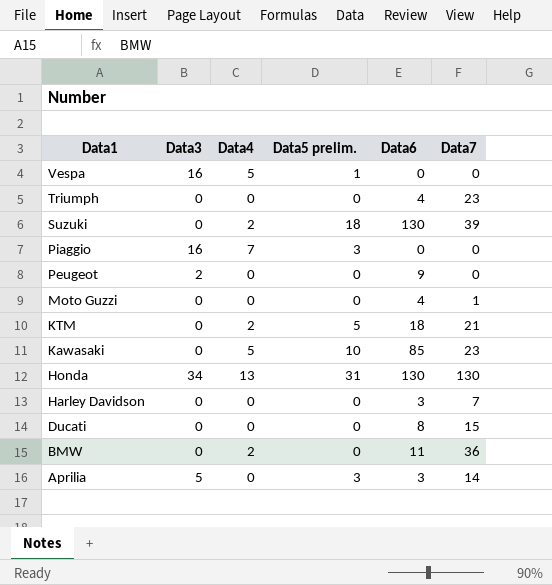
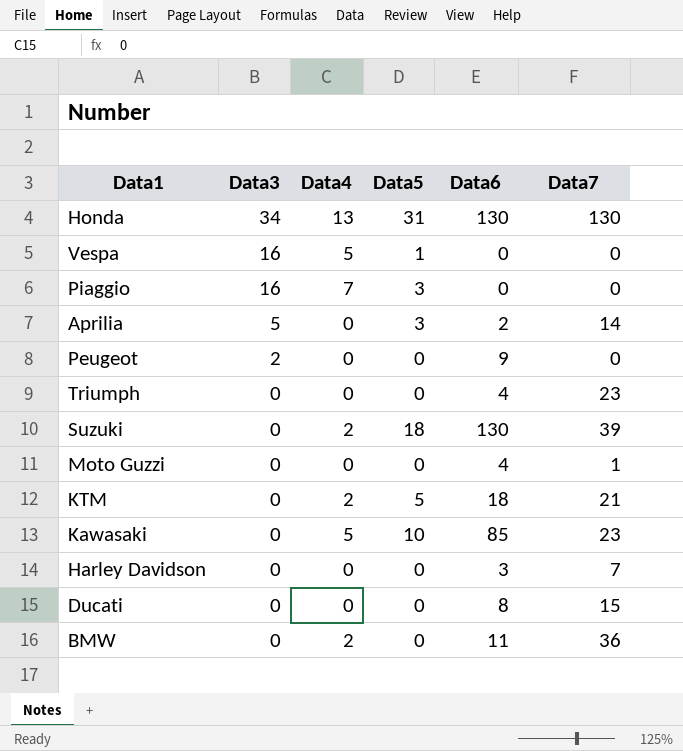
row order: Data1 descending -> Data3 descending
column name: Data5 prelim. -> Data5
Aprilia | Data6: 3 -> 2

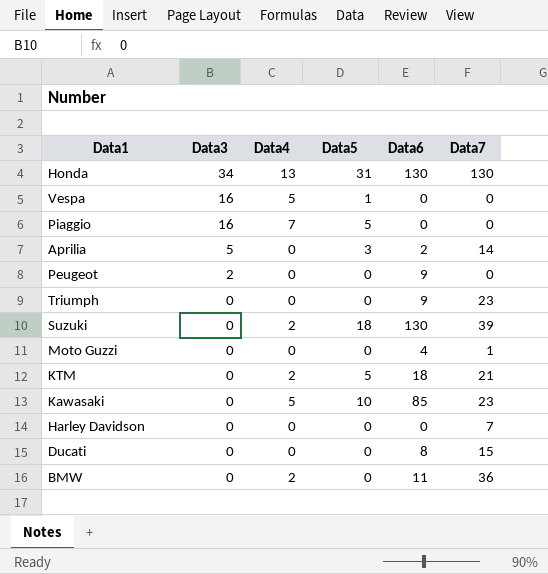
Piaggio | Data5: 3 -> 5
Triumph | Data6: 4 -> 9
Harley Davidson | Data6: 3 -> 0

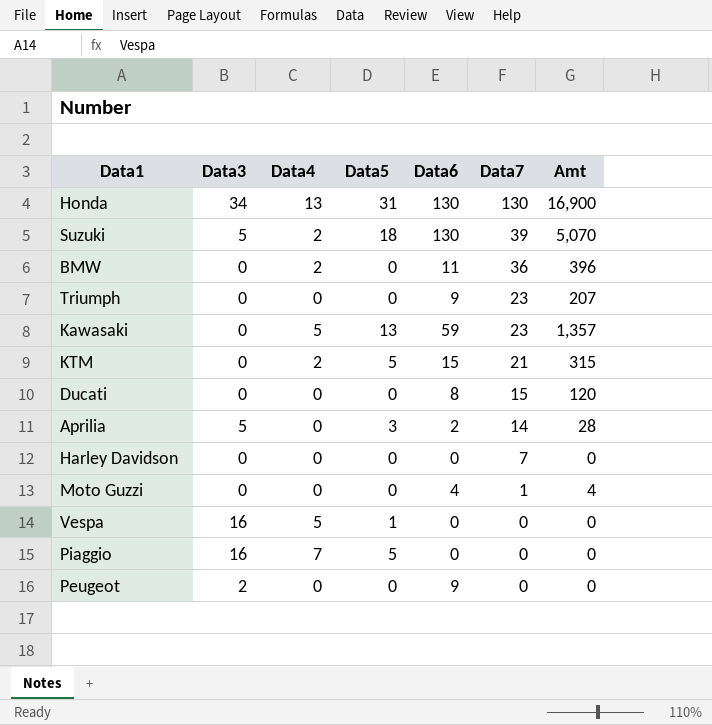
row order: Data3 descending -> Data7 descending
column Amt | formula: none -> [Data6] * [Data7]
Suzuki | Data3: 0 -> 5
Kawasaki | Data5: 10 -> 13
Kawasaki | Data6: 85 -> 59
KTM | Data6: 18 -> 15

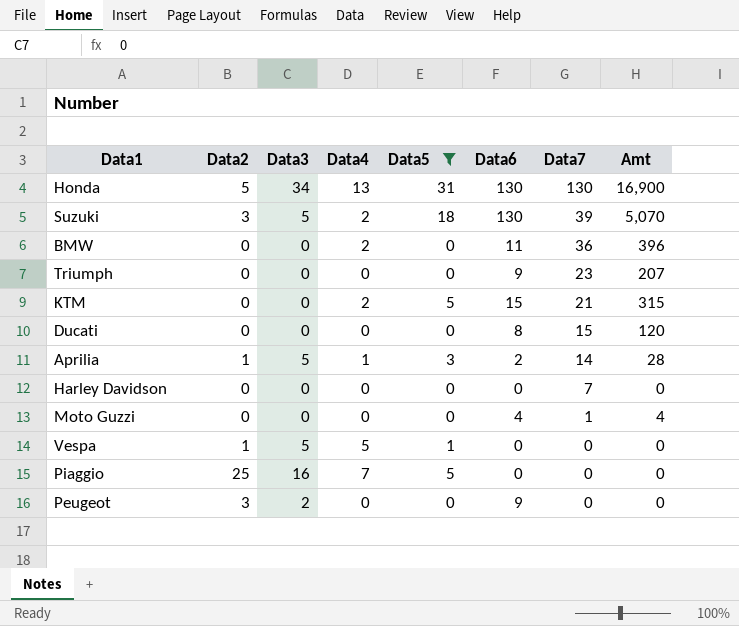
filter: none -> Data5 != 13
column Data2 | position: none -> 2
Aprilia | Data4: 0 -> 1
Vespa | Data3: 16 -> 5

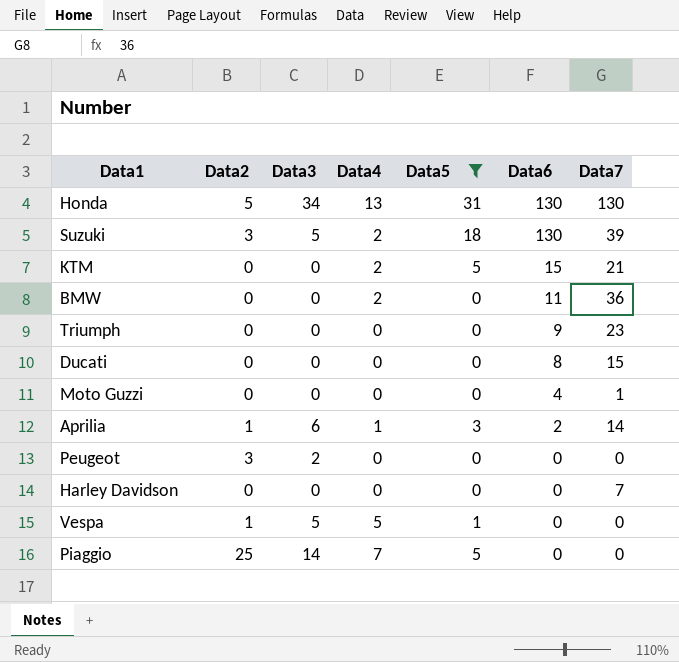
row order: Data7 descending -> Data6 descending
column Amt | formula: [Data6] * [Data7] -> none
Aprilia | Data3: 5 -> 6
Peugeot | Data6: 9 -> 0
Piaggio | Data3: 16 -> 14

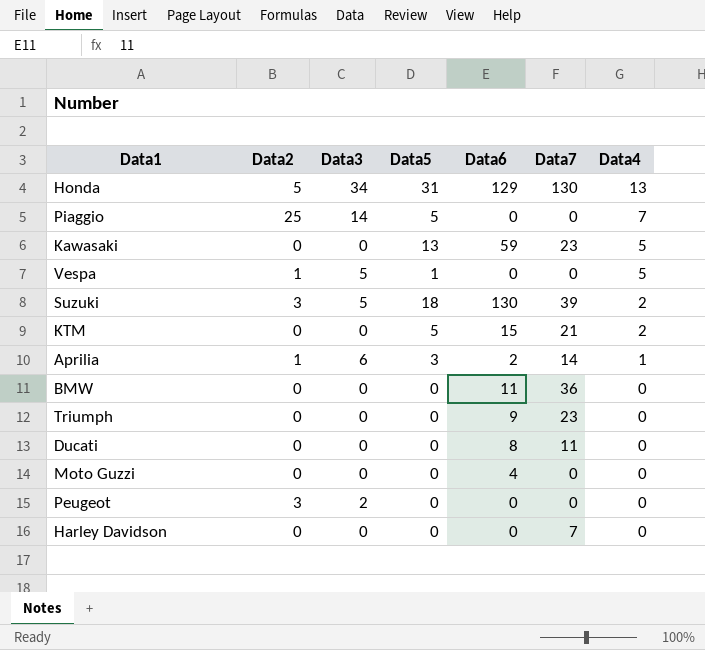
filter: Data5 != 13 -> none
row order: Data6 descending -> Data4 descending
column Data4 | position: 4 -> 7
Honda | Data6: 130 -> 129
BMW | Data4: 2 -> 0
Ducati | Data7: 15 -> 11
Moto Guzzi | Data7: 1 -> 0

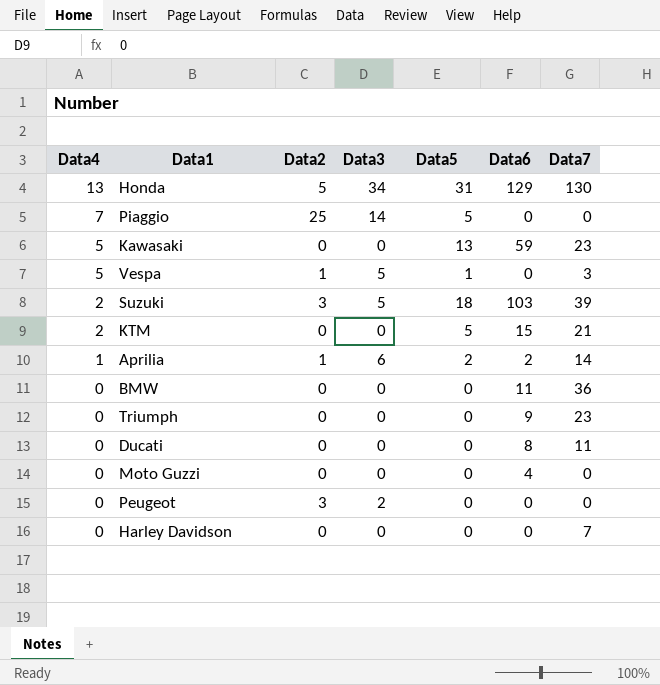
column Data4 | position: 7 -> 1
Vespa | Data7: 0 -> 3
Suzuki | Data6: 130 -> 103
Aprilia | Data5: 3 -> 2

